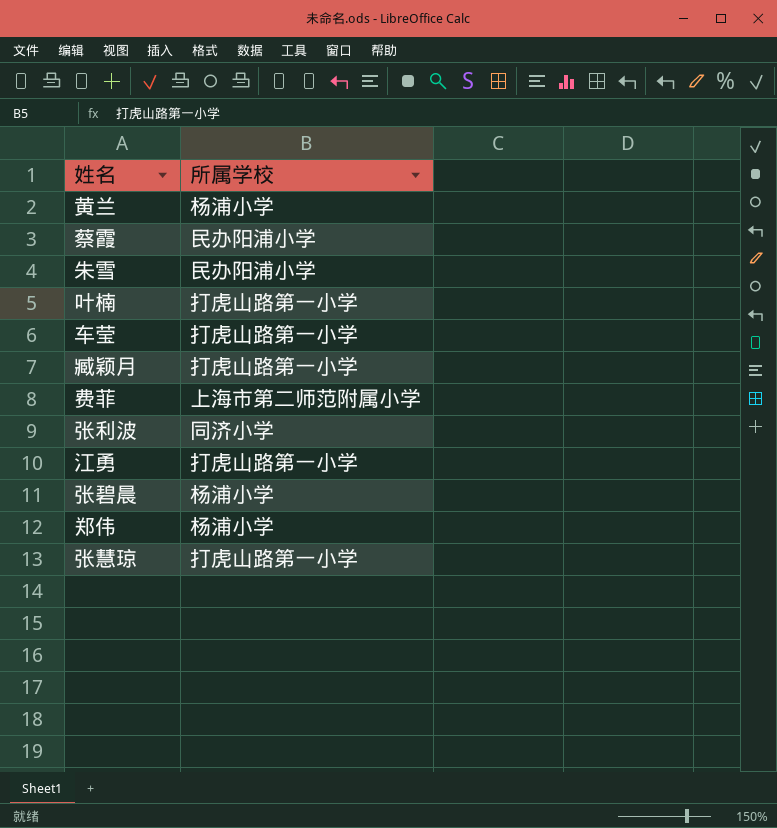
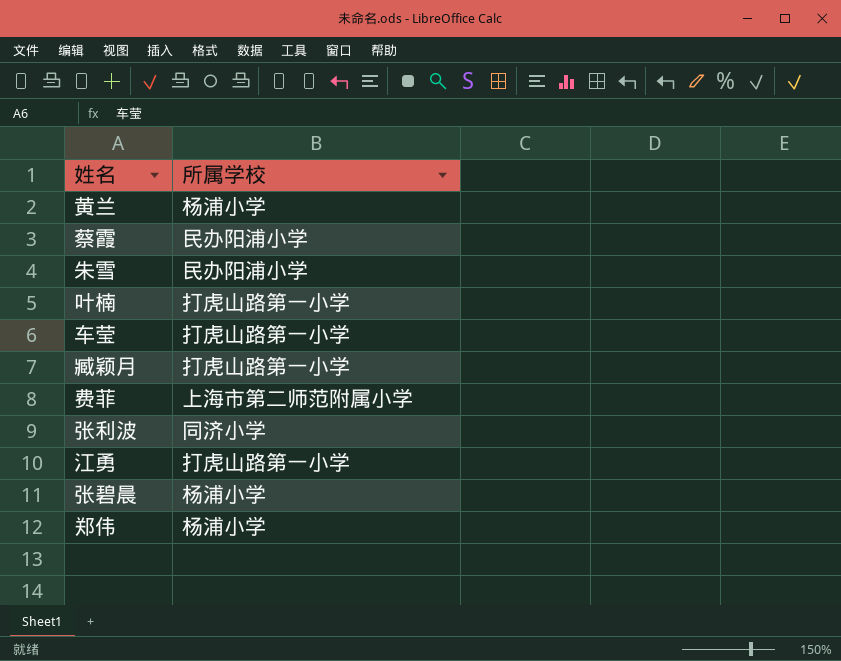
row 张慧琼: 打虎山路第一小学 -> none

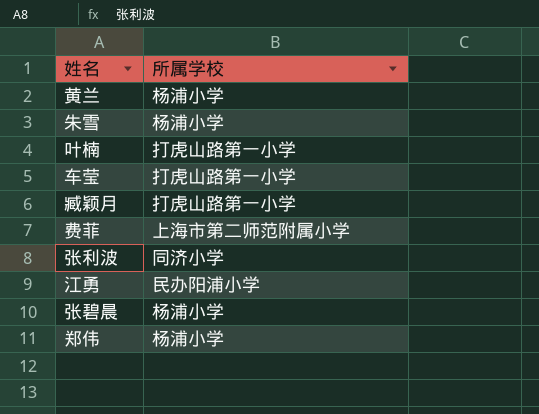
row 蔡霞: 民办阳浦小学 -> none
朱雪 | 所属学校: 民办阳浦小学 -> 杨浦小学
江勇 | 所属学校: 打虎山路第一小学 -> 民办阳浦小学

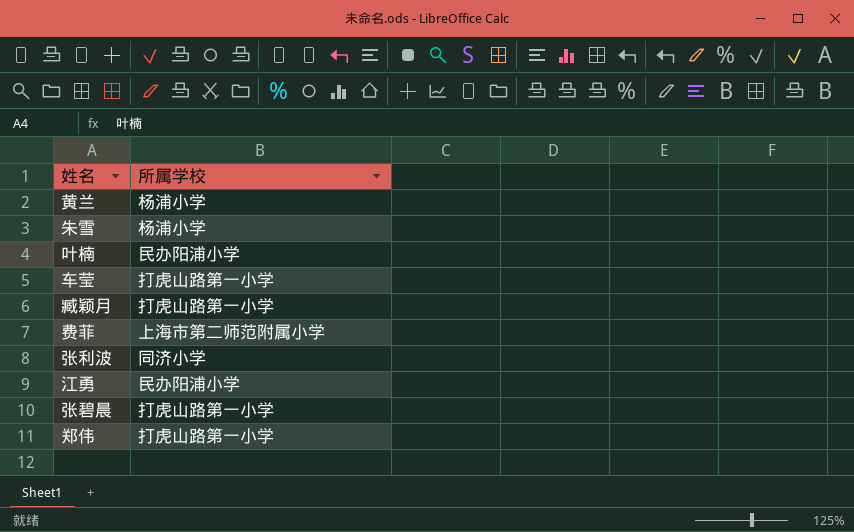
叶楠 | 所属学校: 打虎山路第一小学 -> 民办阳浦小学
张碧晨 | 所属学校: 杨浦小学 -> 打虎山路第一小学
郑伟 | 所属学校: 杨浦小学 -> 打虎山路第一小学

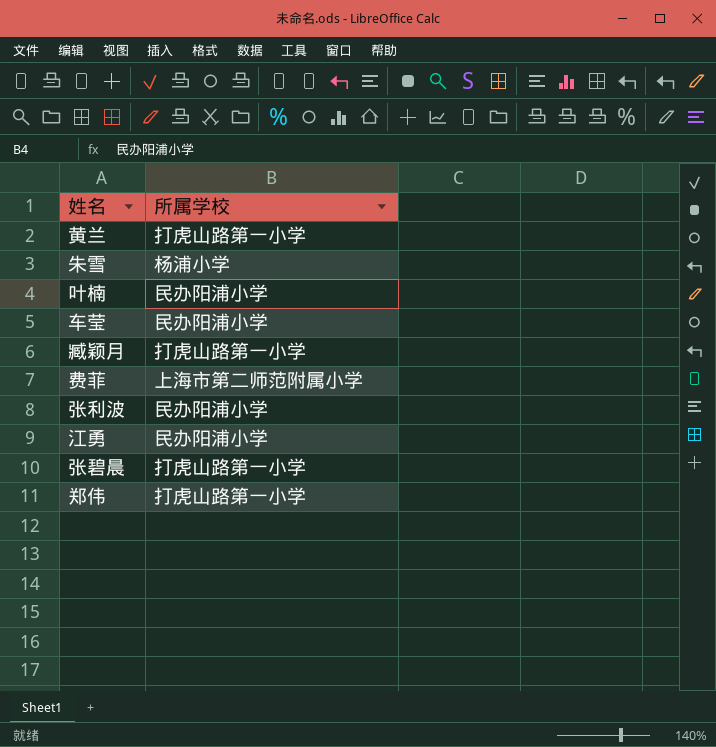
黄兰 | 所属学校: 杨浦小学 -> 打虎山路第一小学
车莹 | 所属学校: 打虎山路第一小学 -> 民办阳浦小学
张利波 | 所属学校: 同济小学 -> 民办阳浦小学

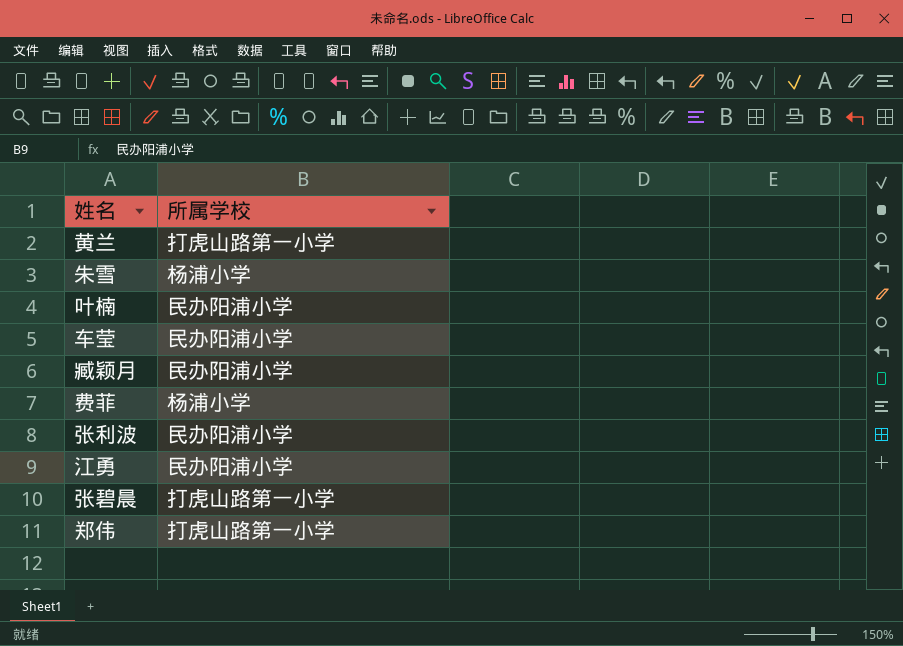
臧颖月 | 所属学校: 打虎山路第一小学 -> 民办阳浦小学
费菲 | 所属学校: 上海市第二师范附属小学 -> 杨浦小学

